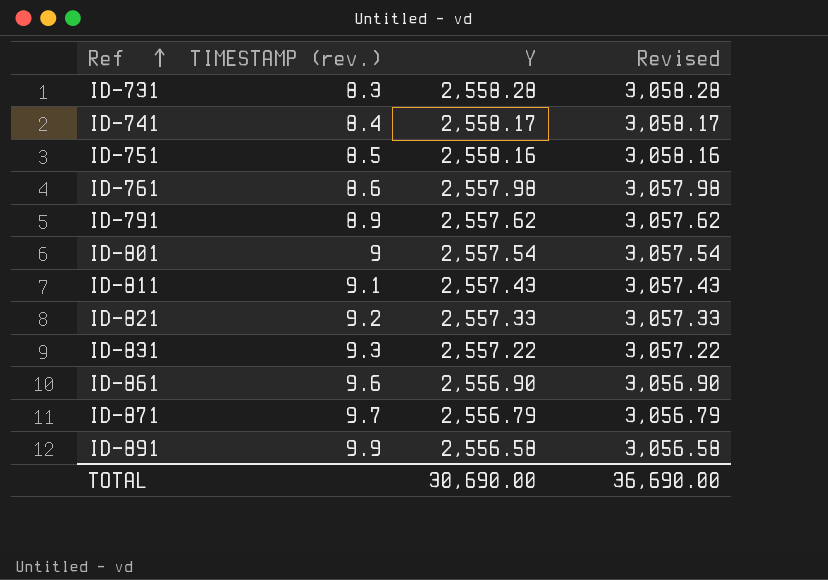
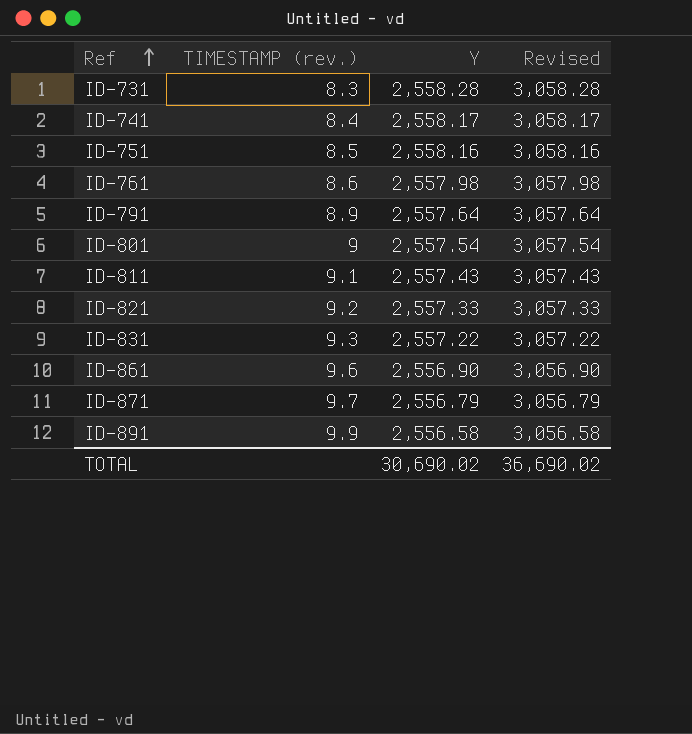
ID-791 | Y: 2,557.62 -> 2,557.64
ID-791 | Revised: 3,057.62 -> 3,057.64
TOTAL | Y: 30,690.00 -> 30,690.02
TOTAL | Revised: 36,690.00 -> 36,690.02

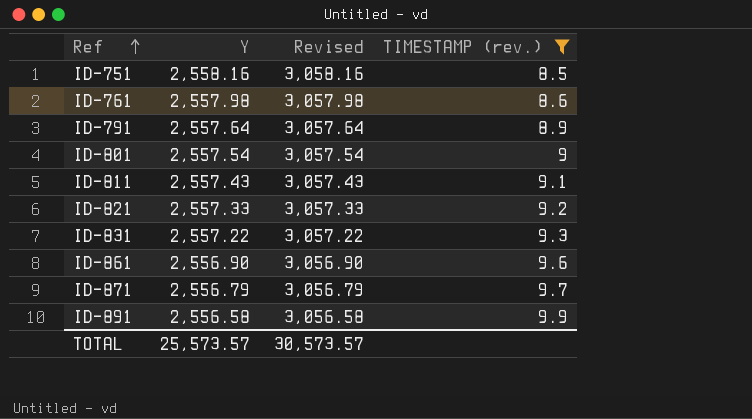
filter: none -> TIMESTAMP (rev.) >= 8.5
column TIMESTAMP (rev.) | position: 2 -> 4
TOTAL | Y: 30,690.02 -> 25,573.57
TOTAL | Revised: 36,690.02 -> 30,573.57

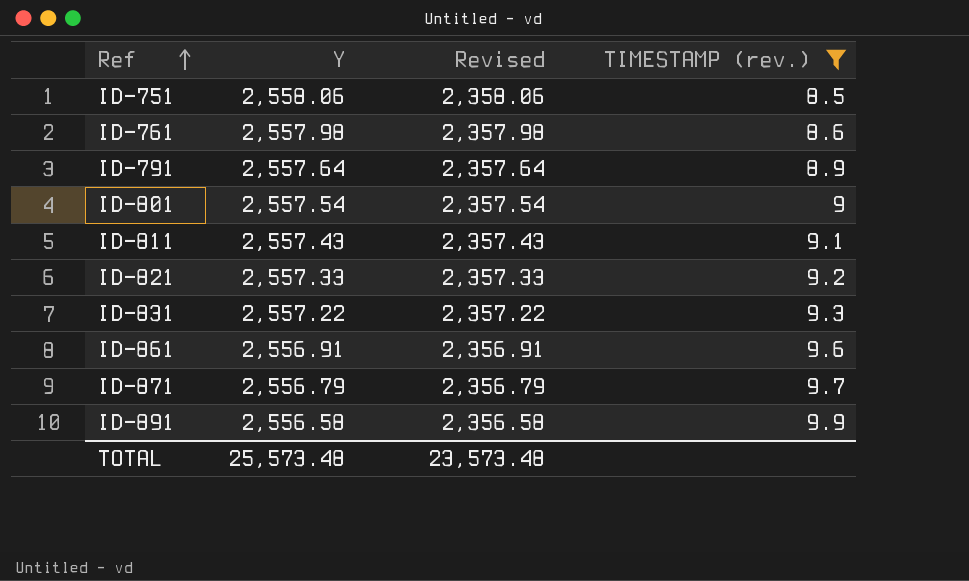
column Revised | formula: [Y] + 500 -> [Y] - 200
ID-751 | Y: 2,558.16 -> 2,558.06
ID-861 | Y: 2,556.90 -> 2,556.91
TOTAL | Y: 25,573.57 -> 25,573.48
TOTAL | Revised: 30,573.57 -> 23,573.48

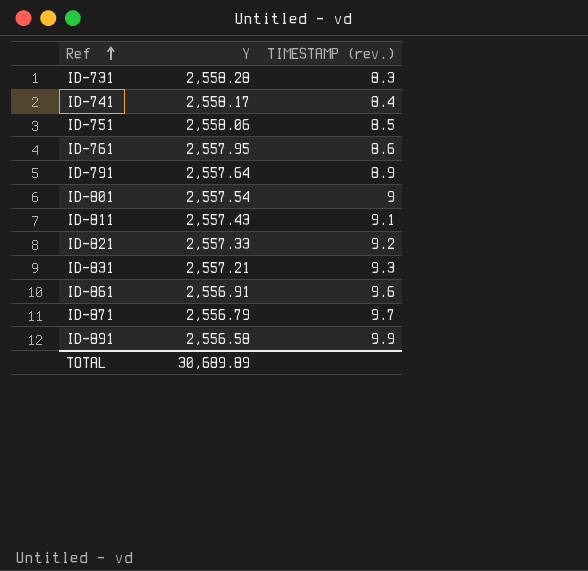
filter: TIMESTAMP (rev.) >= 8.5 -> none
column Revised | formula: [Y] - 200 -> none
ID-761 | Y: 2,557.98 -> 2,557.95
ID-831 | Y: 2,557.22 -> 2,557.21
TOTAL | Y: 25,573.48 -> 30,689.89

